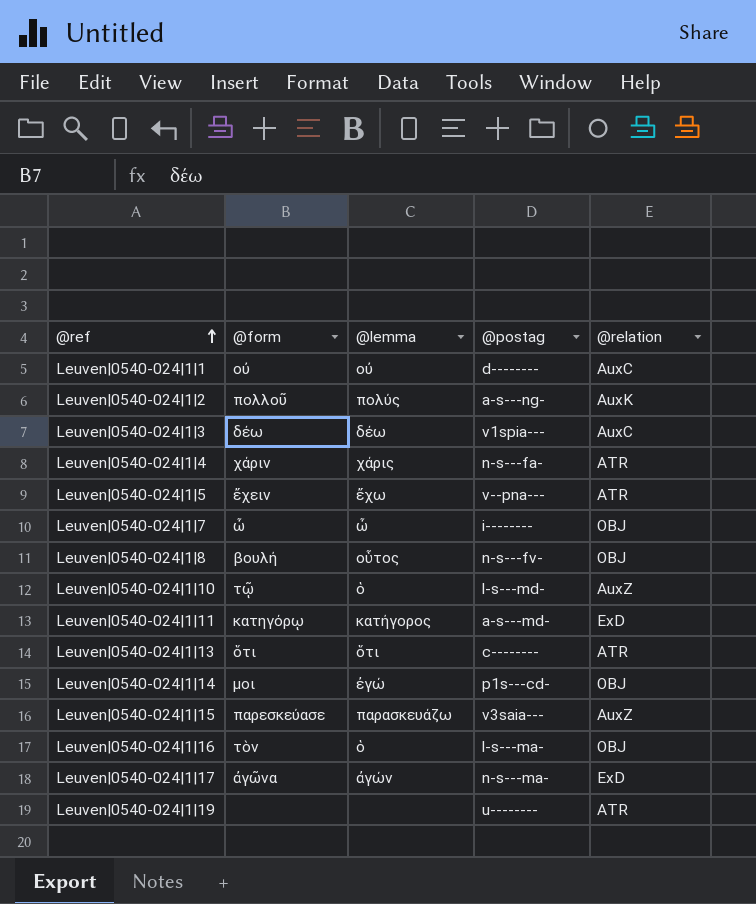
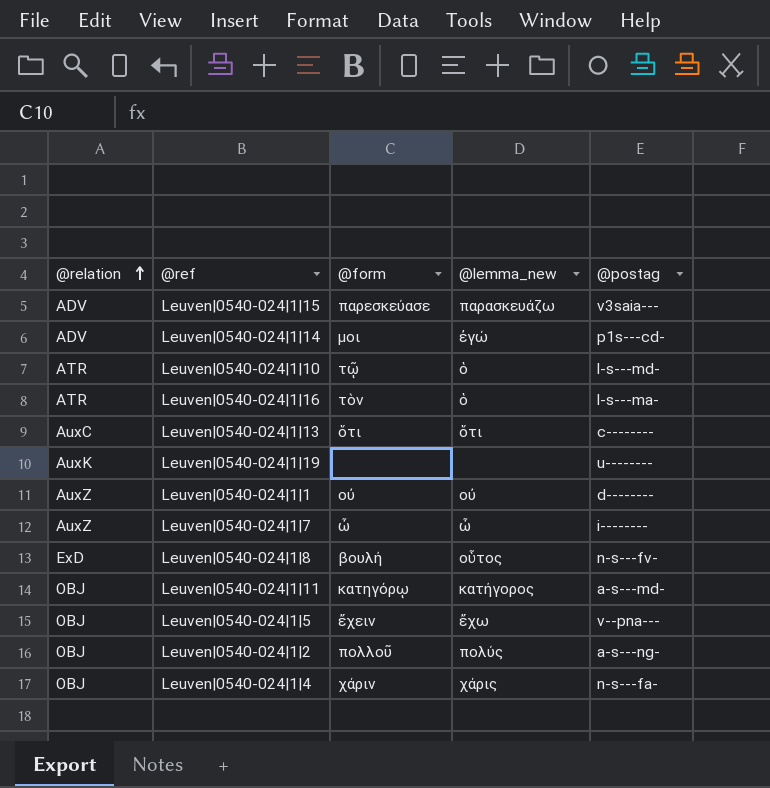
row order: @ref ascending -> @relation ascending
column @relation | position: 5 -> 1
column name: @lemma -> @lemma_new
row Leuven|0540-024|1|3: δέω | δέω | v1spia--- | AuxC -> none
row Leuven|0540-024|1|17: ἀγῶνα | ἀγών | n-s---ma- | ExD -> none
Leuven|0540-024|1|15 | @relation: AuxZ -> ADV
Leuven|0540-024|1|14 | @relation: OBJ -> ADV
Leuven|0540-024|1|10 | @relation: AuxZ -> ATR
Leuven|0540-024|1|16 | @relation: OBJ -> ATR
Leuven|0540-024|1|13 | @relation: ATR -> AuxC
Leuven|0540-024|1|19 | @relation: ATR -> AuxK
Leuven|0540-024|1|1 | @relation: AuxC -> AuxZ
Leuven|0540-024|1|7 | @relation: OBJ -> AuxZ
Leuven|0540-024|1|8 | @relation: OBJ -> ExD
Leuven|0540-024|1|11 | @relation: ExD -> OBJ
Leuven|0540-024|1|5 | @relation: ATR -> OBJ
Leuven|0540-024|1|2 | @relation: AuxK -> OBJ
Leuven|0540-024|1|4 | @relation: ATR -> OBJ

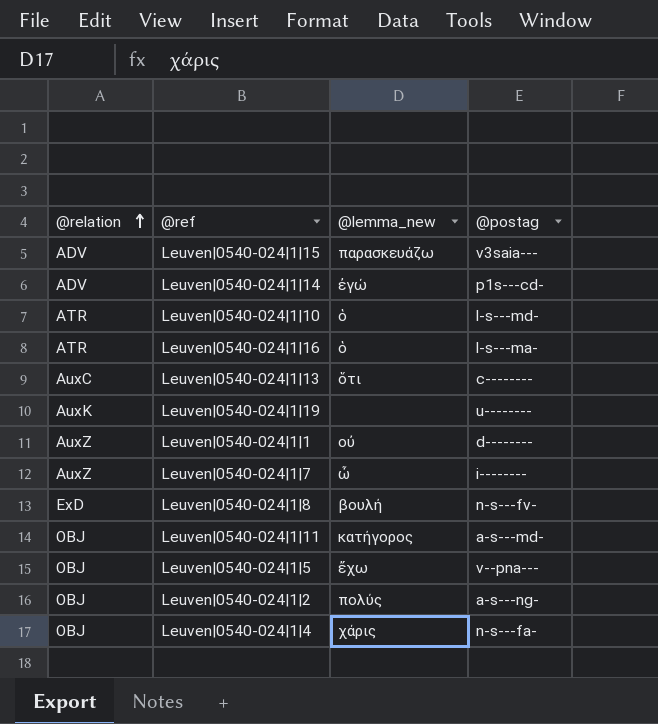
column @form | position: 3 -> none
Leuven|0540-024|1|8 | @lemma_new: οὗτος -> βουλή

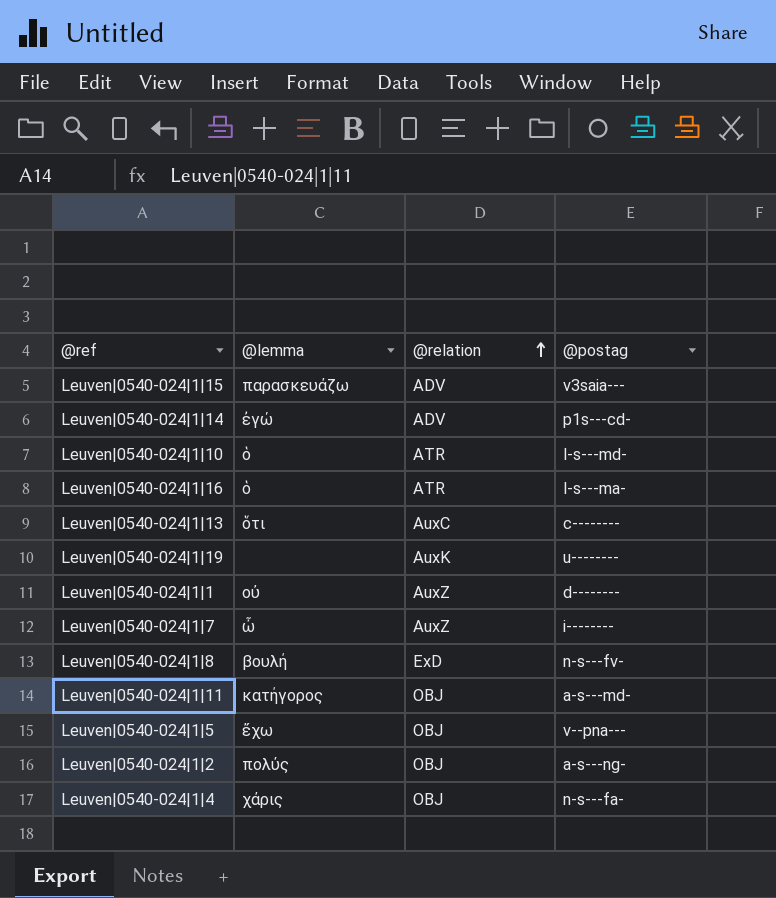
column name: @lemma_new -> @lemma
column @relation | position: 1 -> 3

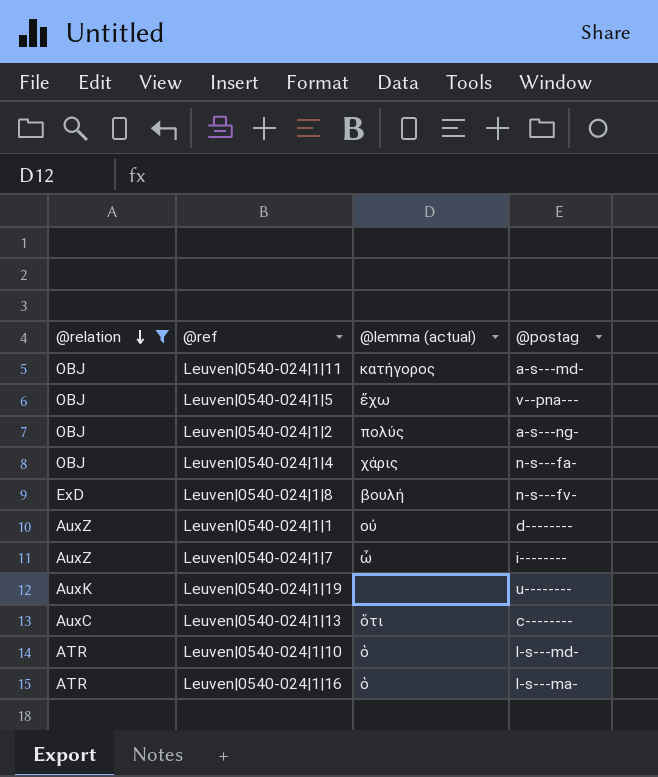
filter: none -> @relation != ADV
row order: @relation ascending -> @relation descending
column @relation | position: 3 -> 1
column name: @lemma -> @lemma (actual)

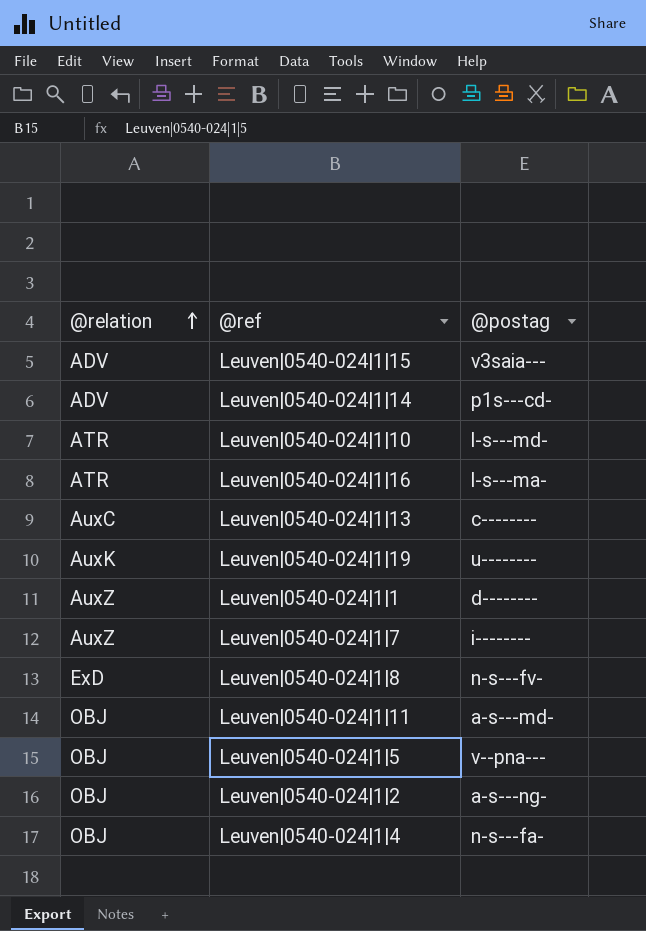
filter: @relation != ADV -> none
row order: @relation descending -> @relation ascending
column @lemma (actual) | position: 3 -> none

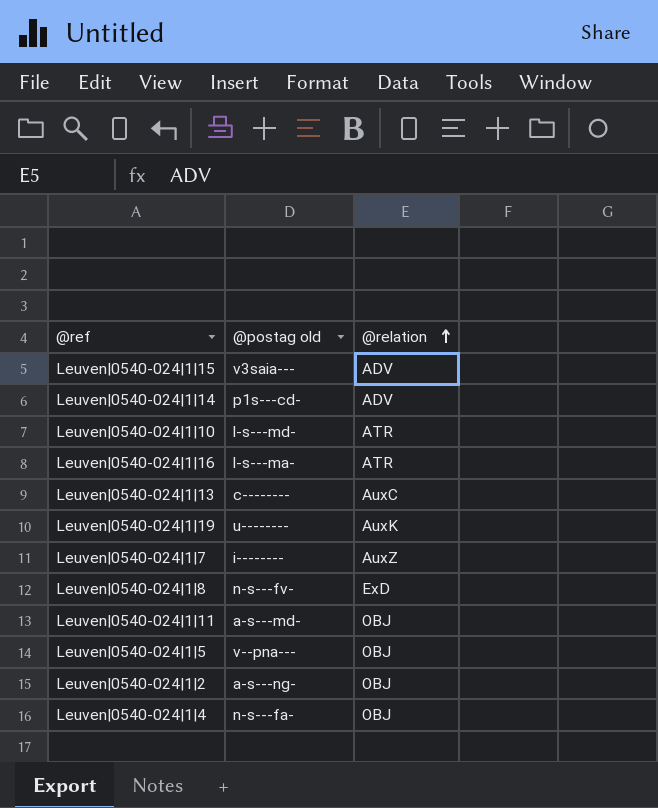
column name: @postag -> @postag old
column @relation | position: 1 -> 3
row Leuven|0540-024|1|1: AuxZ | d-------- -> none

